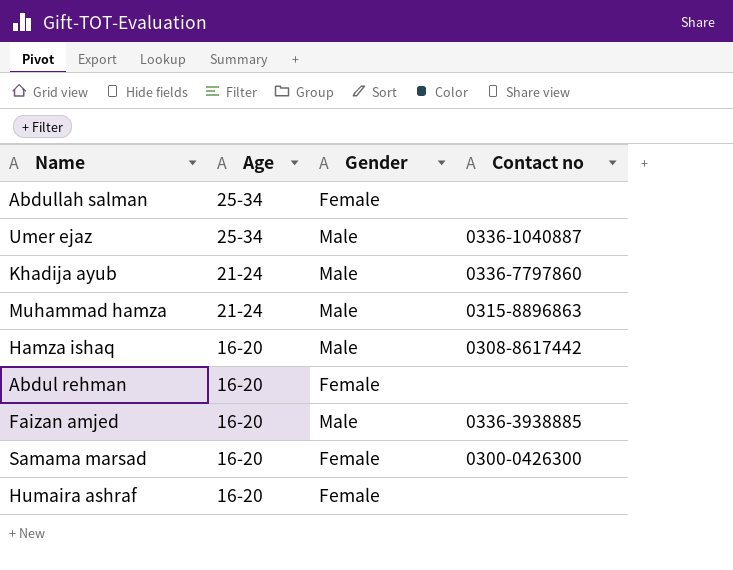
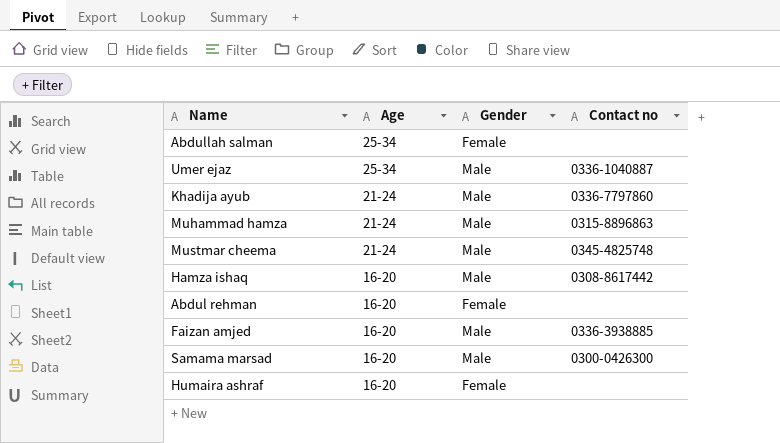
row Mustmar cheema: none -> 21-24 | Male | 0345-4825748
Samama marsad | Gender: Female -> Male

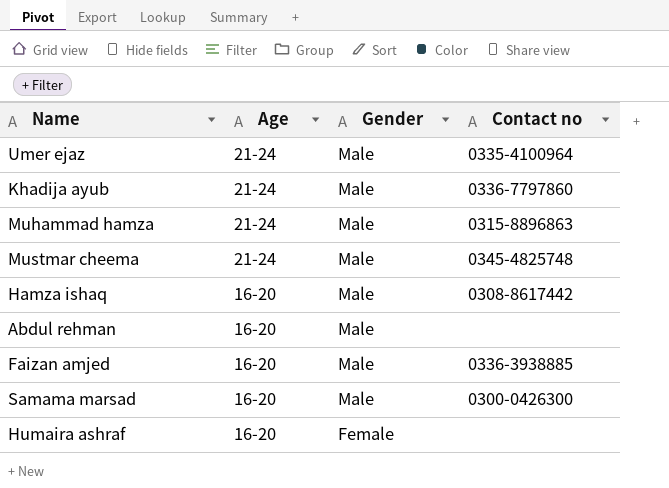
row Abdullah salman: 25-34 | Female | none -> none
Umer ejaz | Age: 25-34 -> 21-24
Umer ejaz | Contact no: 0336-1040887 -> 0335-4100964
Abdul rehman | Gender: Female -> Male

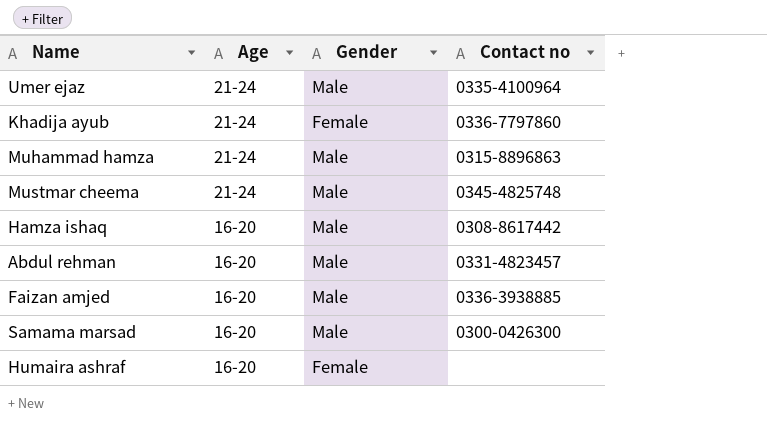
Khadija ayub | Gender: Male -> Female
Abdul rehman | Contact no: none -> 0331-4823457

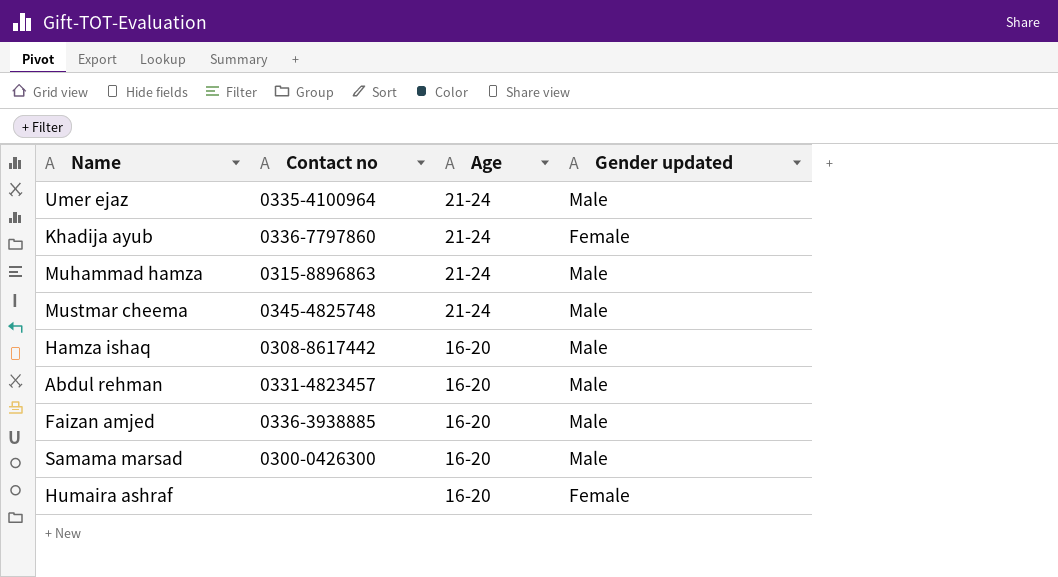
column Contact no | position: 4 -> 2
column name: Gender -> Gender updated

